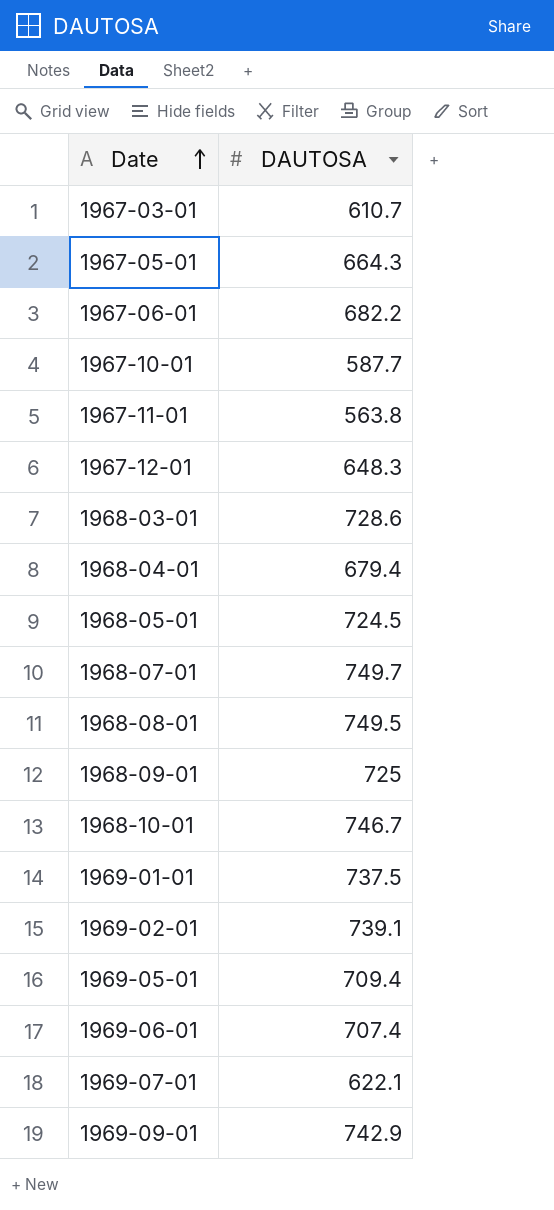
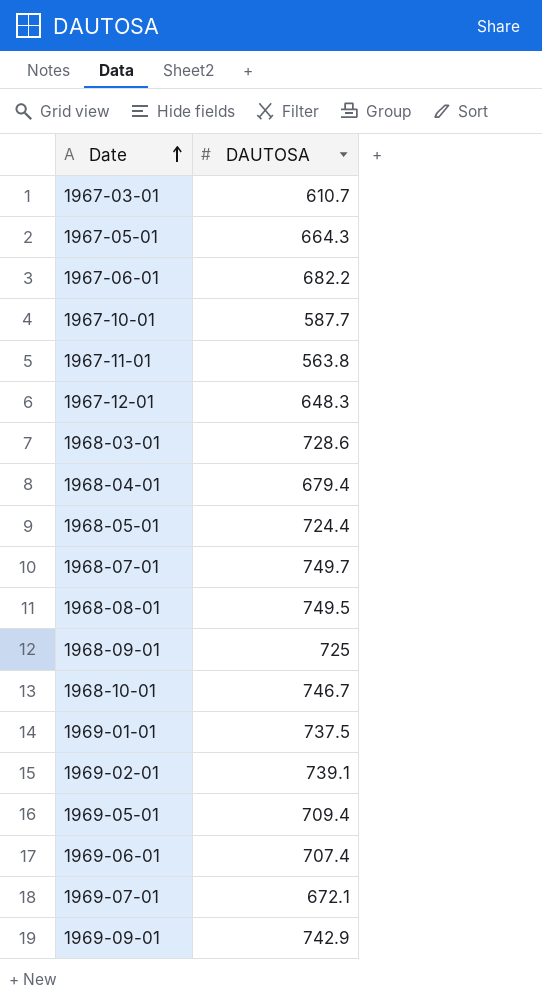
1968-05-01 | DAUTOSA: 724.5 -> 724.4
1969-07-01 | DAUTOSA: 622.1 -> 672.1

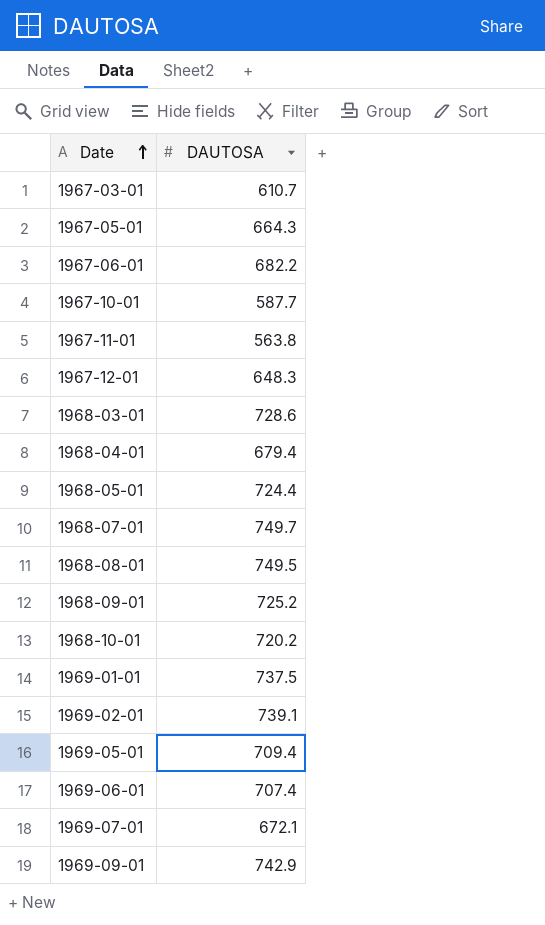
1968-09-01 | DAUTOSA: 725 -> 725.2
1968-10-01 | DAUTOSA: 746.7 -> 720.2

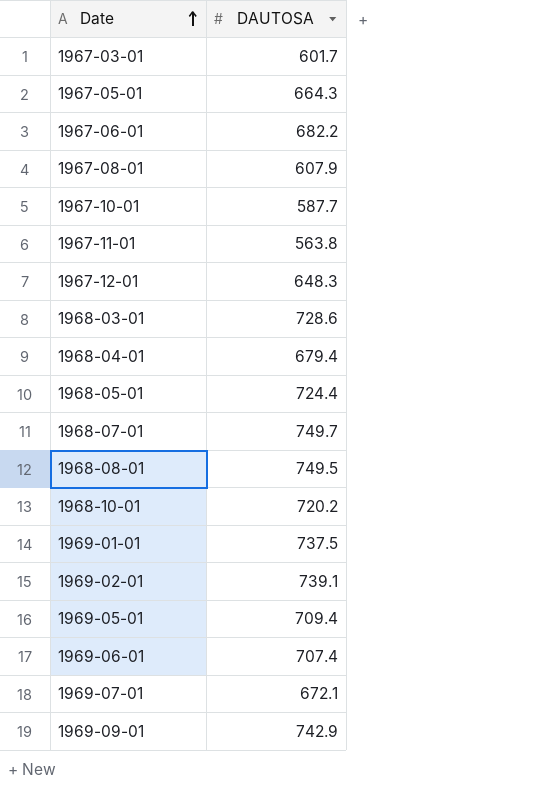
row 1968-09-01: 725.2 -> none
1967-03-01 | DAUTOSA: 610.7 -> 601.7
row 1967-08-01: none -> 607.9

